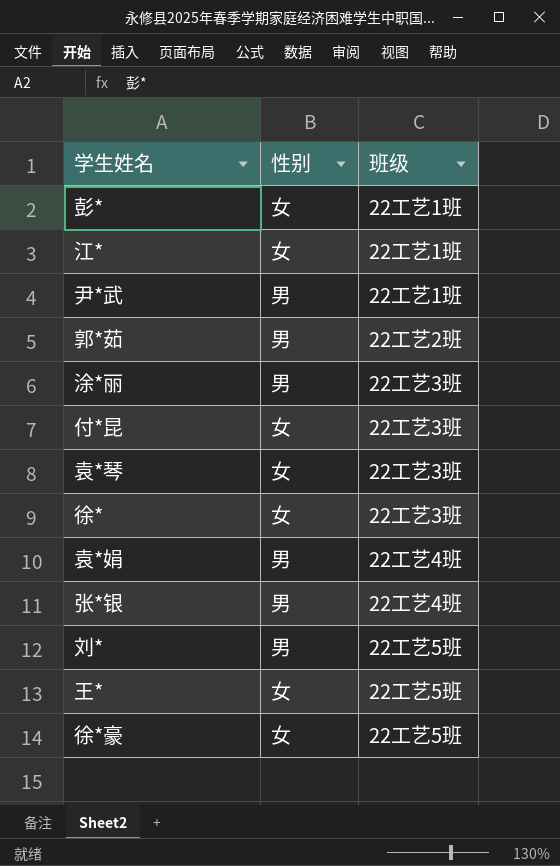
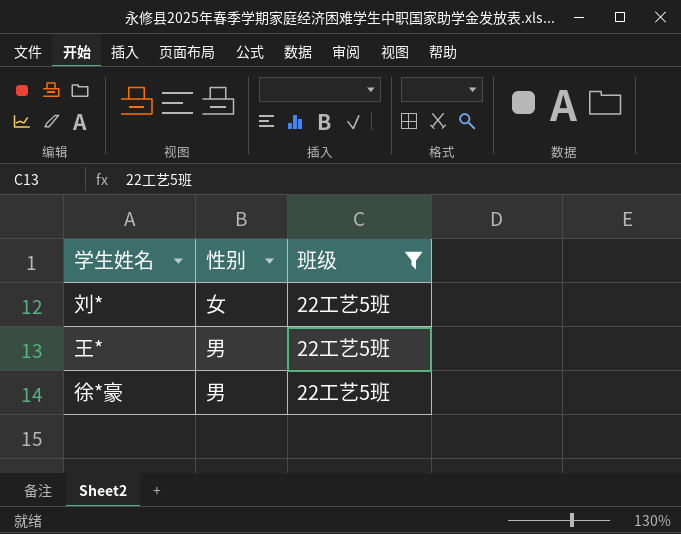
filter: none -> 班级 = 22工艺5班
刘* | 性别: 男 -> 女
王* | 性别: 女 -> 男
徐*豪 | 性别: 女 -> 男

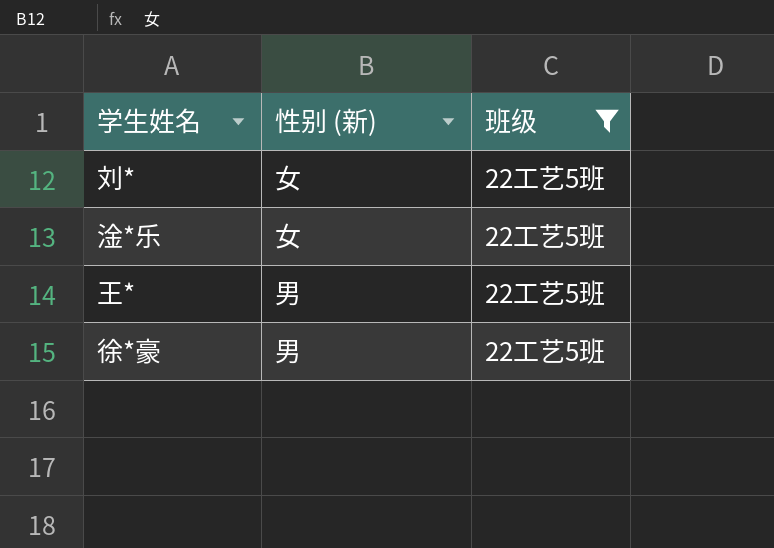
column name: 性别 -> 性别 (新)
row 淦*乐: none -> 女 | 22工艺5班

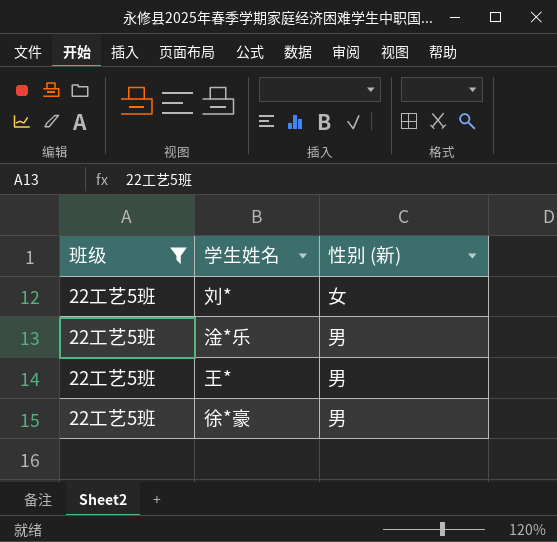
column 班级 | position: 3 -> 1
淦*乐 | 性别 (新): 女 -> 男

